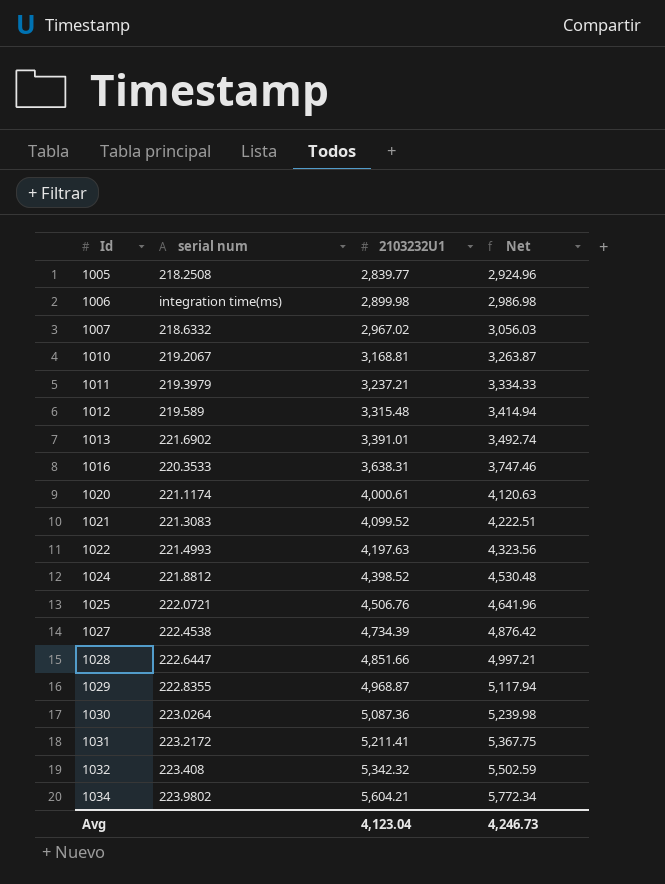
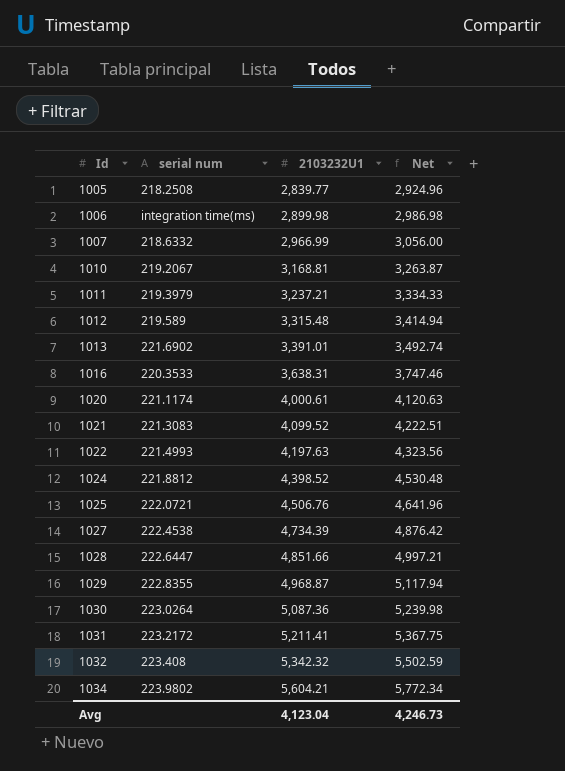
1007 | 2103232U1: 2,967.02 -> 2,966.99
1007 | Net: 3,056.03 -> 3,056.00

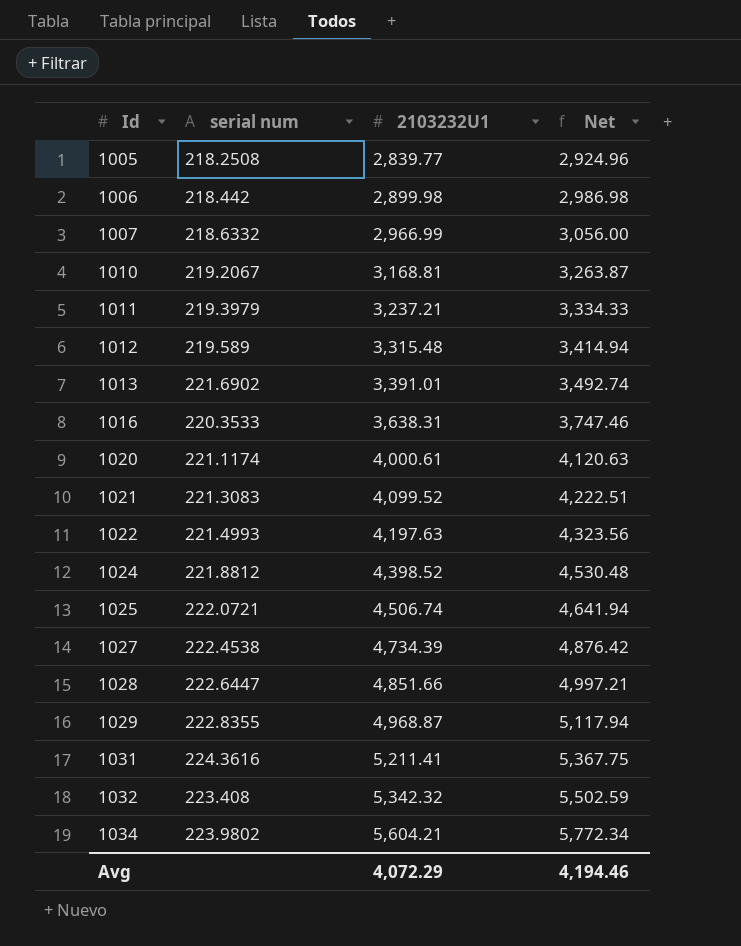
row 1030: 223.0264 | 5,087.36 | 5,239.98 -> none
1006 | serial num: integration time(ms) -> 218.442
1025 | 2103232U1: 4,506.76 -> 4,506.74
1025 | Net: 4,641.96 -> 4,641.94
1031 | serial num: 223.2172 -> 224.3616
Avg | 2103232U1: 4,123.04 -> 4,072.29
Avg | Net: 4,246.73 -> 4,194.46

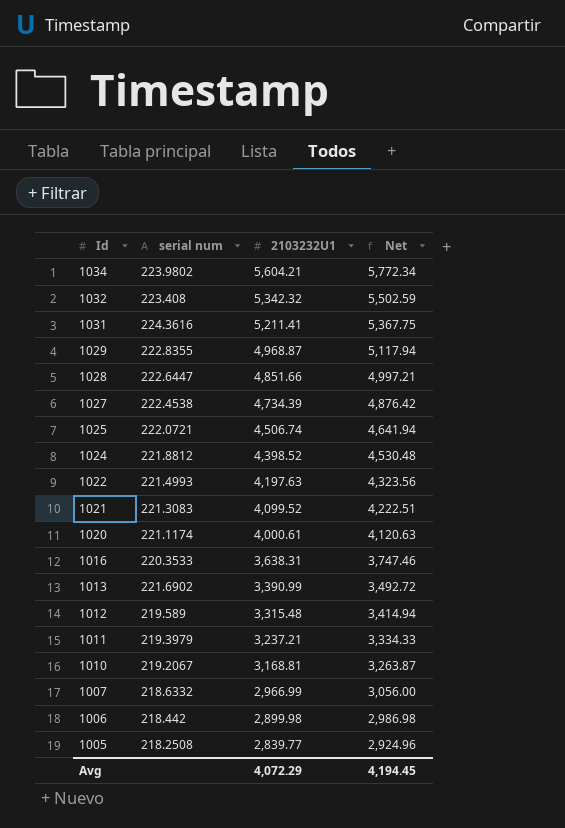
row order: Id ascending -> Id descending
1013 | 2103232U1: 3,391.01 -> 3,390.99
1013 | Net: 3,492.74 -> 3,492.72
Avg | Net: 4,194.46 -> 4,194.45

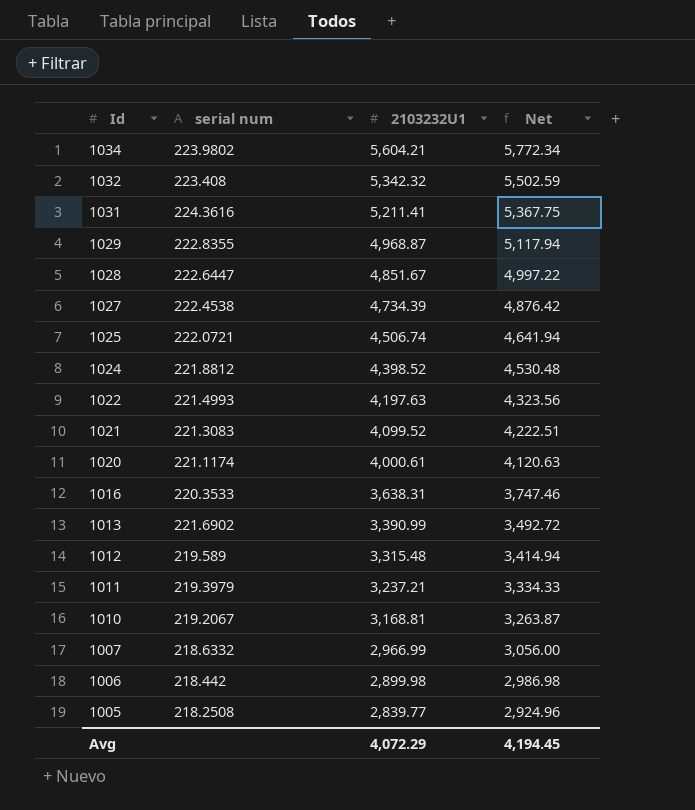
1028 | 2103232U1: 4,851.66 -> 4,851.67
1028 | Net: 4,997.21 -> 4,997.22

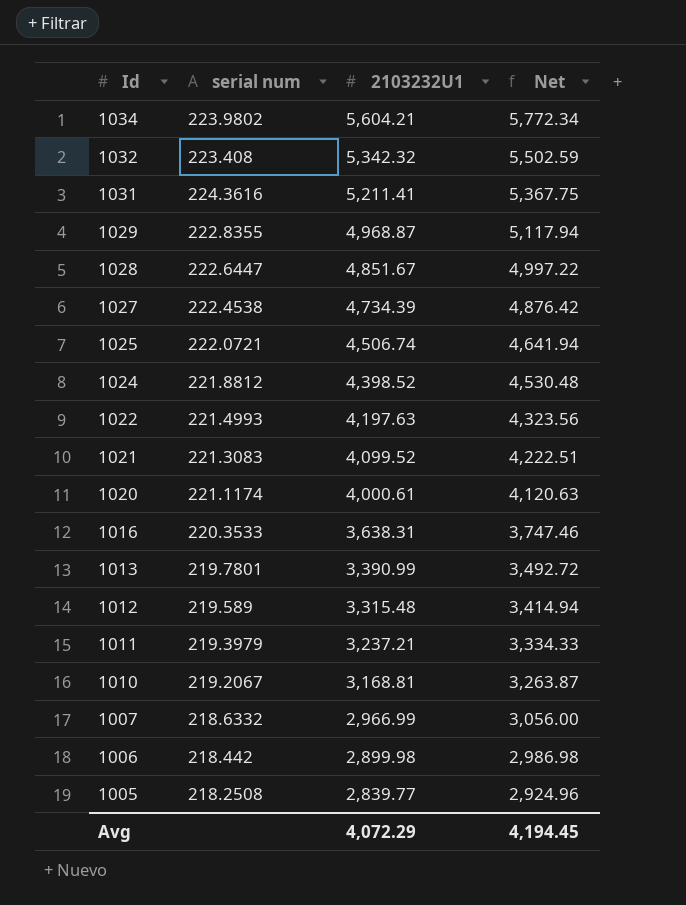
1013 | serial num: 221.6902 -> 219.7801

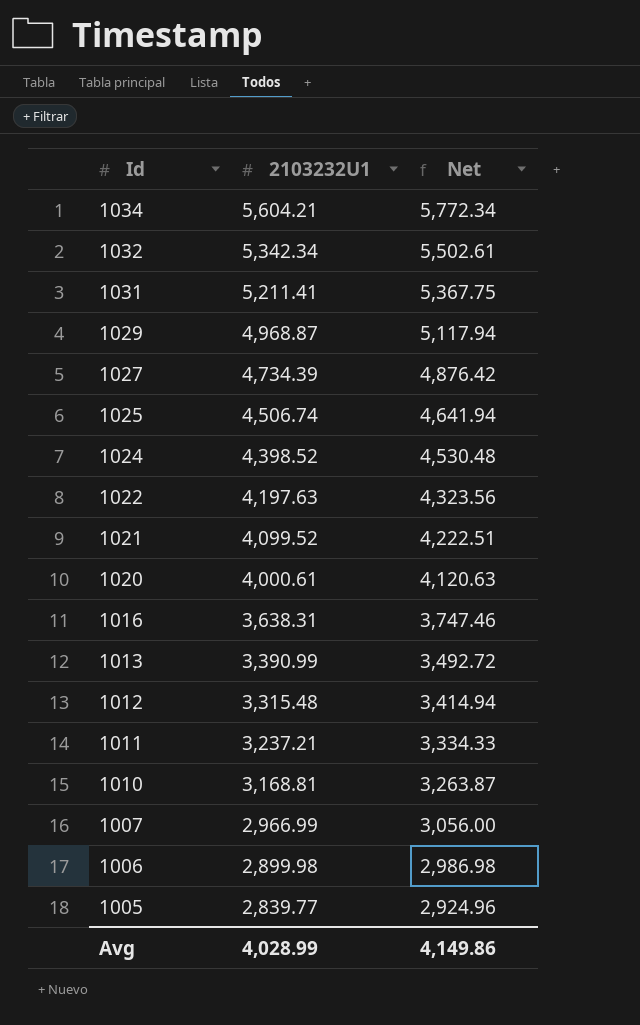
column serial num | position: 2 -> none
row 1028: 222.6447 | 4,851.67 | 4,997.22 -> none
1032 | 2103232U1: 5,342.32 -> 5,342.34
1032 | Net: 5,502.59 -> 5,502.61
Avg | 2103232U1: 4,072.29 -> 4,028.99
Avg | Net: 4,194.45 -> 4,149.86

